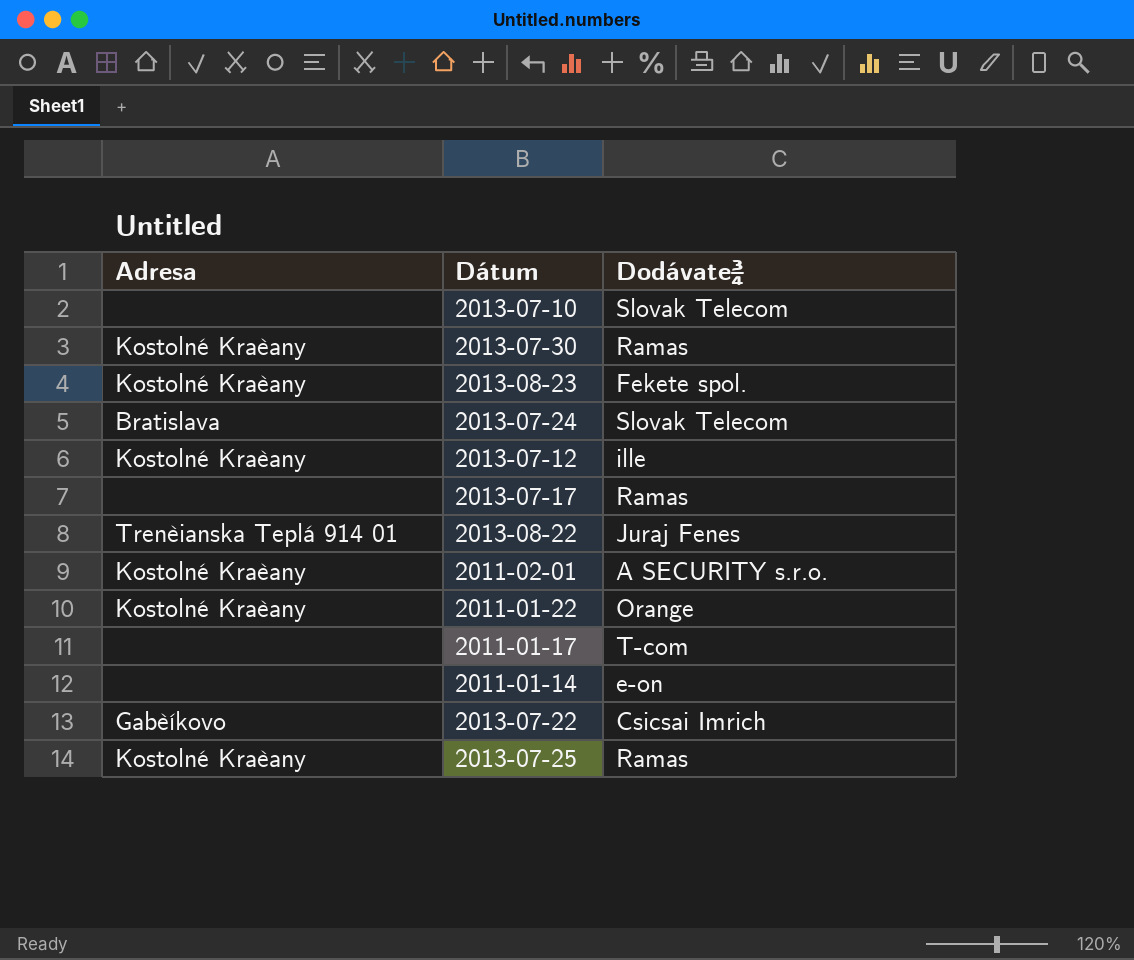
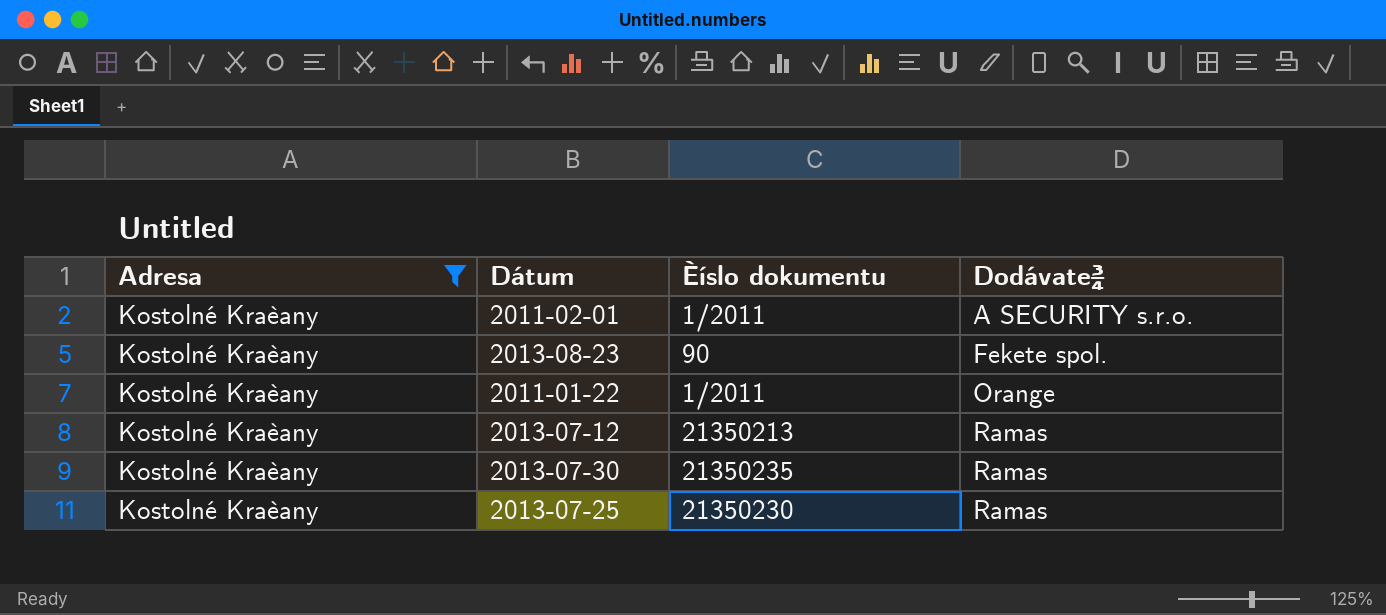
filter: none -> Adresa = Kostolné Kraèany
row order: none -> Dodávate¾ ascending
column Èíslo dokumentu | position: none -> 3
2013-07-12 | Dodávate¾: ille -> Ramas

